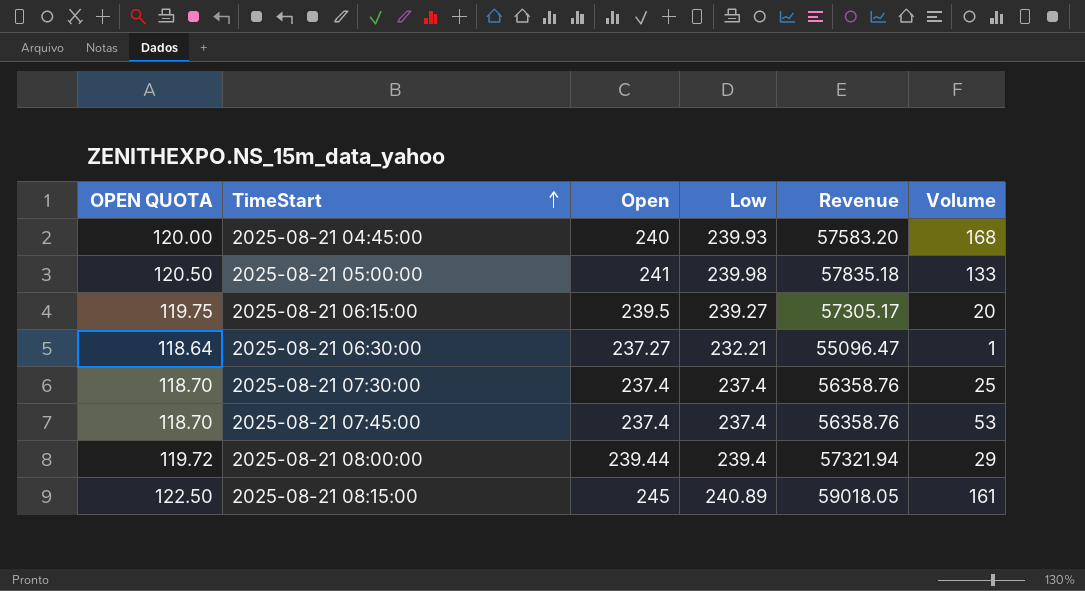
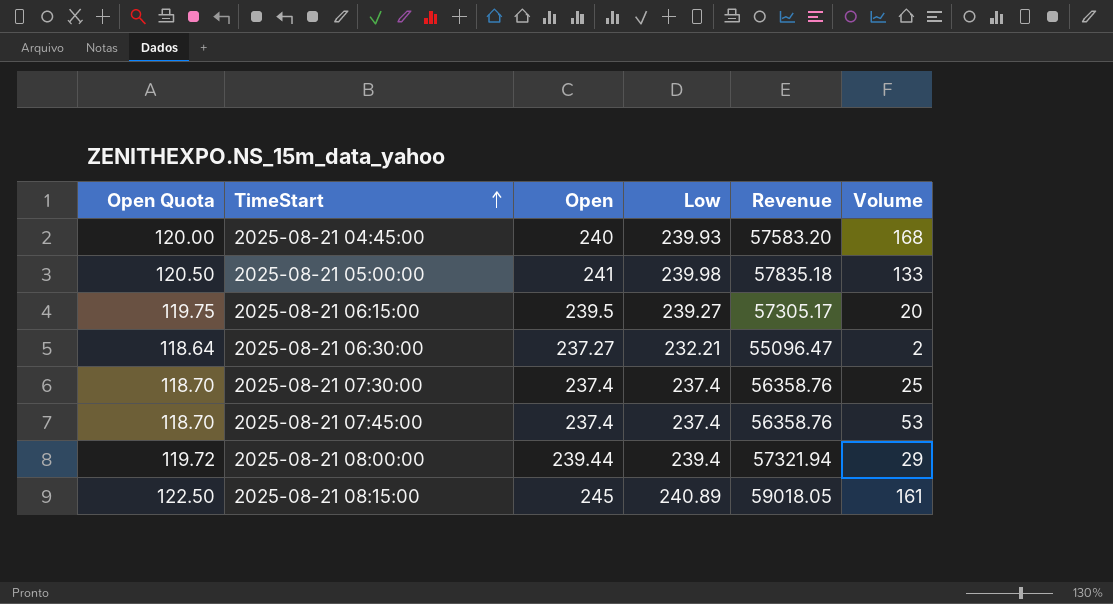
column name: OPEN QUOTA -> Open Quota
2025-08-21 06:30:00 | Volume: 1 -> 2

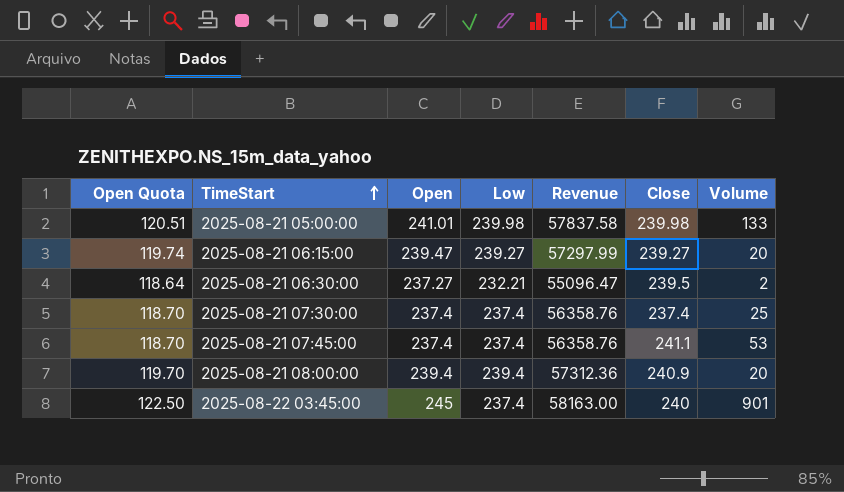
column Close | position: none -> 6
row 2025-08-21 04:45:00: 120.00 | 240 | 239.93 | 57583.20 | 168 -> none
row 2025-08-21 08:15:00: 122.50 | 245 | 240.89 | 59018.05 | 161 -> none
2025-08-21 05:00:00 | Open Quota: 120.50 -> 120.51
2025-08-21 05:00:00 | Open: 241 -> 241.01
2025-08-21 05:00:00 | Revenue: 57835.18 -> 57837.58
2025-08-21 06:15:00 | Open Quota: 119.75 -> 119.74
2025-08-21 06:15:00 | Open: 239.5 -> 239.47
2025-08-21 06:15:00 | Revenue: 57305.17 -> 57297.99
2025-08-21 08:00:00 | Open Quota: 119.72 -> 119.70
2025-08-21 08:00:00 | Open: 239.44 -> 239.4
2025-08-21 08:00:00 | Revenue: 57321.94 -> 57312.36
2025-08-21 08:00:00 | Volume: 29 -> 20
row 2025-08-22 03:45:00: none -> 122.50 | 245 | 237.4 | 58163.00 | 240 | 901

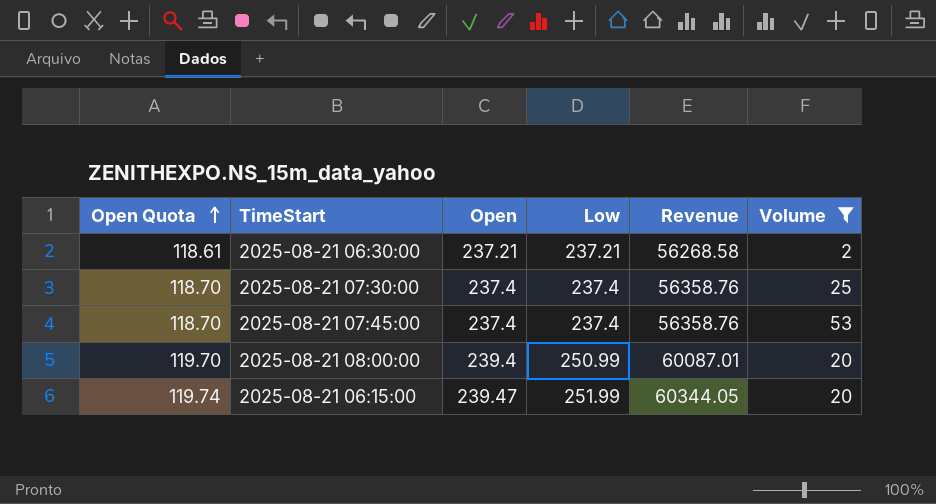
filter: none -> Volume <= 53
row order: TimeStart ascending -> Open Quota ascending
column Close | position: 6 -> none
2025-08-21 06:30:00 | Open Quota: 118.64 -> 118.61
2025-08-21 06:30:00 | Open: 237.27 -> 237.21
2025-08-21 06:30:00 | Low: 232.21 -> 237.21
2025-08-21 06:30:00 | Revenue: 55096.47 -> 56268.58
2025-08-21 08:00:00 | Low: 239.4 -> 250.99
2025-08-21 08:00:00 | Revenue: 57312.36 -> 60087.01
2025-08-21 06:15:00 | Low: 239.27 -> 251.99
2025-08-21 06:15:00 | Revenue: 57297.99 -> 60344.05

